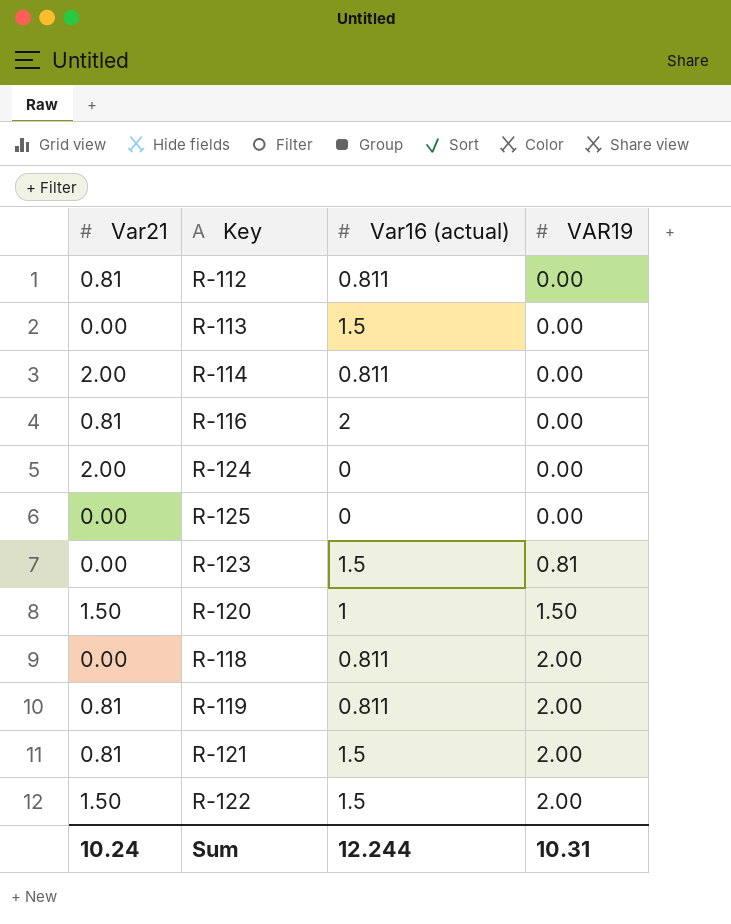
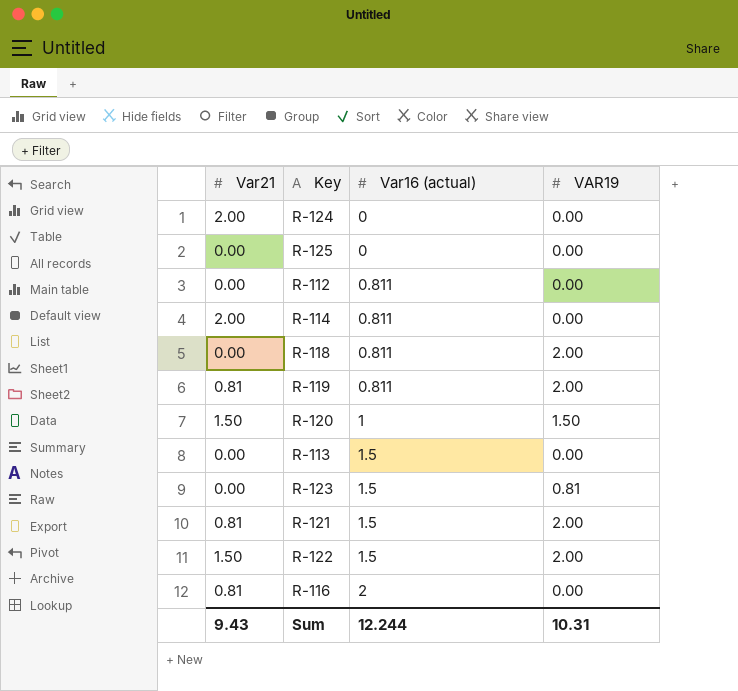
row order: VAR19 ascending -> Var16 (actual) ascending
R-112 | Var21: 0.81 -> 0.00
Sum | Var21: 10.24 -> 9.43

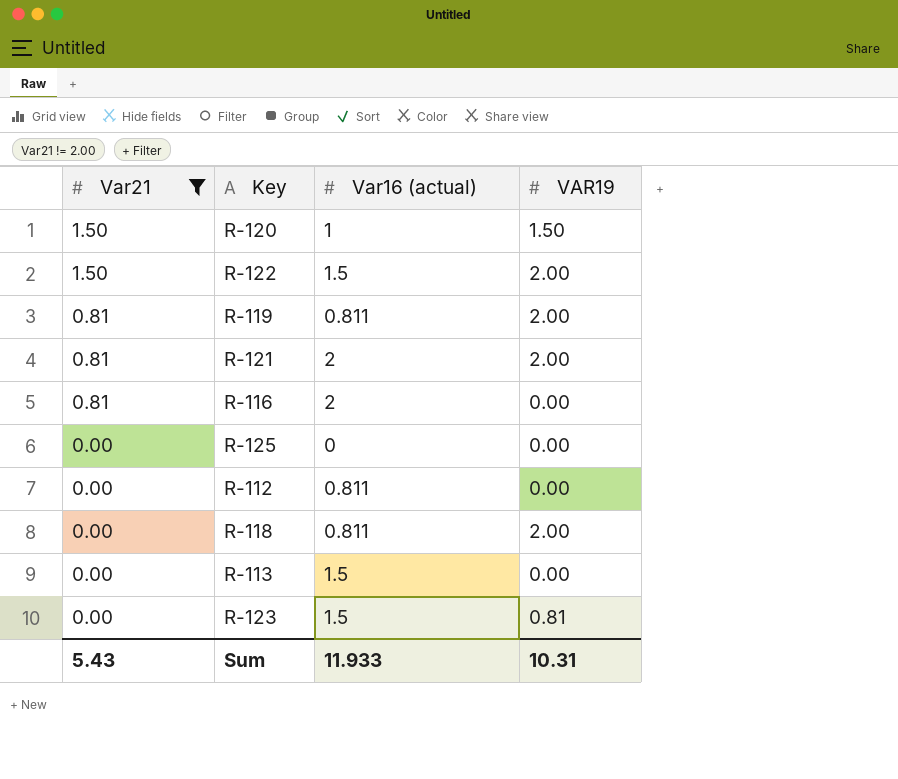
filter: none -> Var21 != 2.00
row order: Var16 (actual) ascending -> Var21 descending
R-121 | Var16 (actual): 1.5 -> 2
Sum | Var21: 9.43 -> 5.43
Sum | Var16 (actual): 12.244 -> 11.933

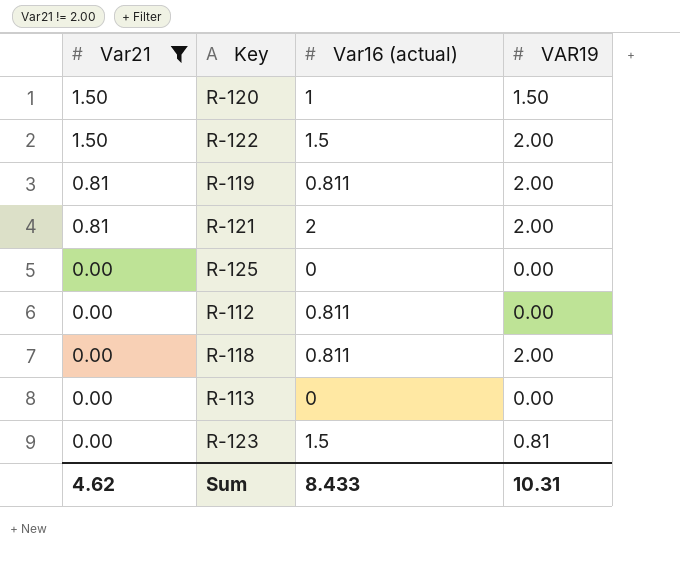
row R-116: 0.81 | 2 | 0.00 -> none
R-113 | Var16 (actual): 1.5 -> 0
Sum | Var21: 5.43 -> 4.62
Sum | Var16 (actual): 11.933 -> 8.433

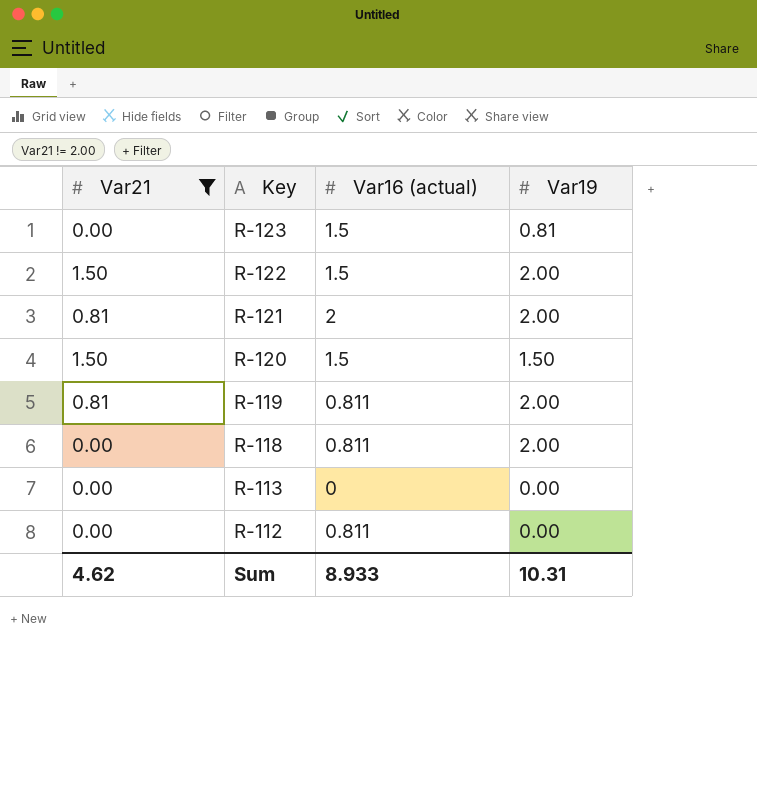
row order: Var21 descending -> Key descending
column name: VAR19 -> Var19
row R-125: 0.00 | 0 | 0.00 -> none
R-120 | Var16 (actual): 1 -> 1.5
Sum | Var16 (actual): 8.433 -> 8.933

